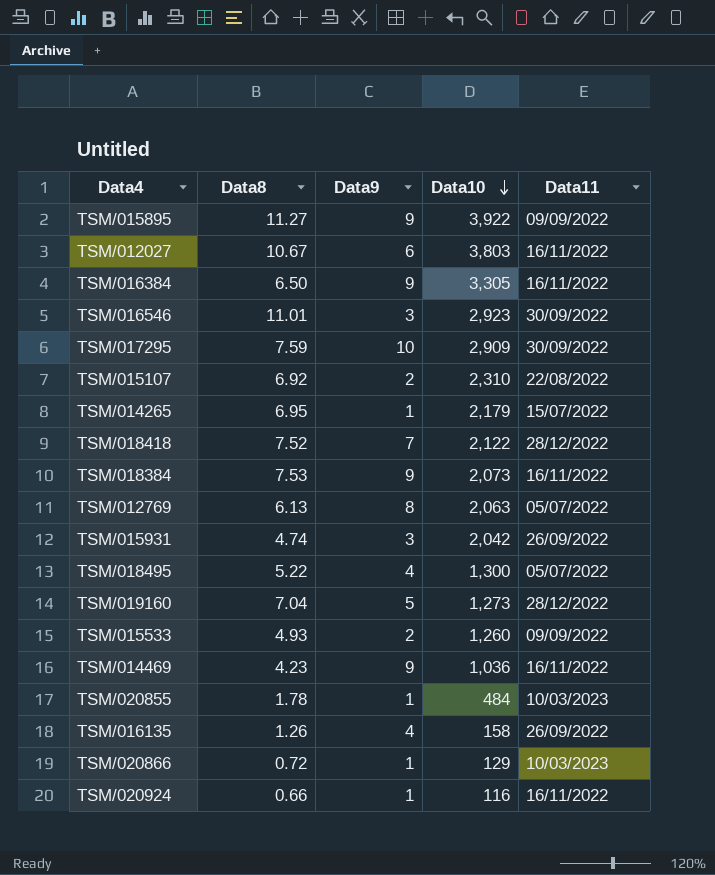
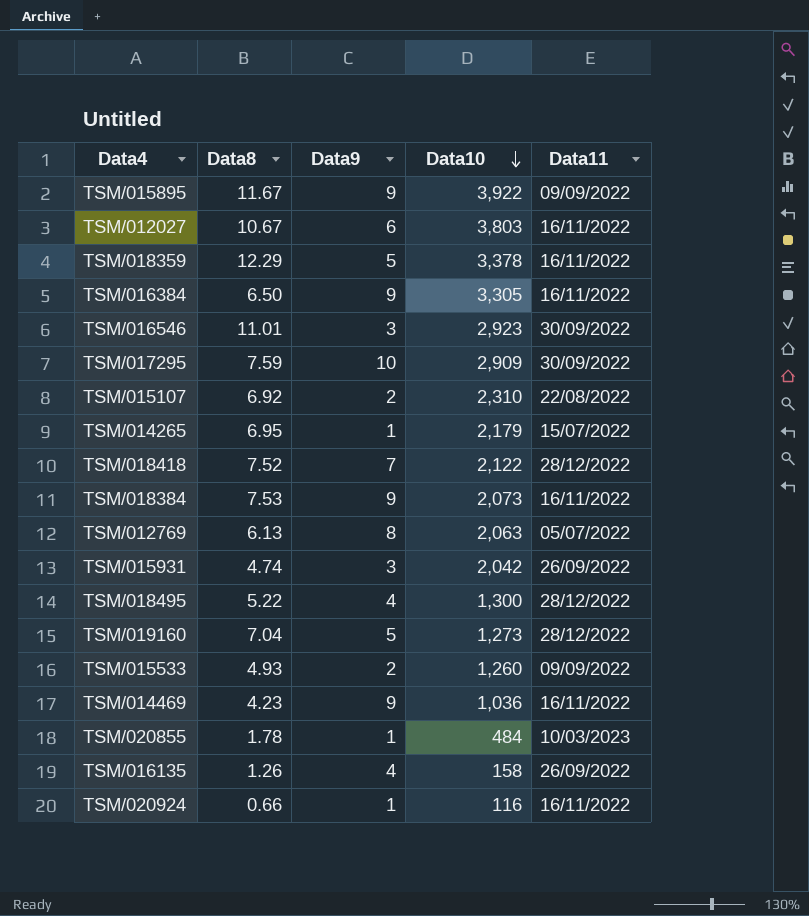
row TSM/020866: 0.72 | 1 | 129 | 10/03/2023 -> none
TSM/015895 | Data8: 11.27 -> 11.67
row TSM/018359: none -> 12.29 | 5 | 3,378 | 16/11/2022
TSM/018495 | Data11: 05/07/2022 -> 28/12/2022

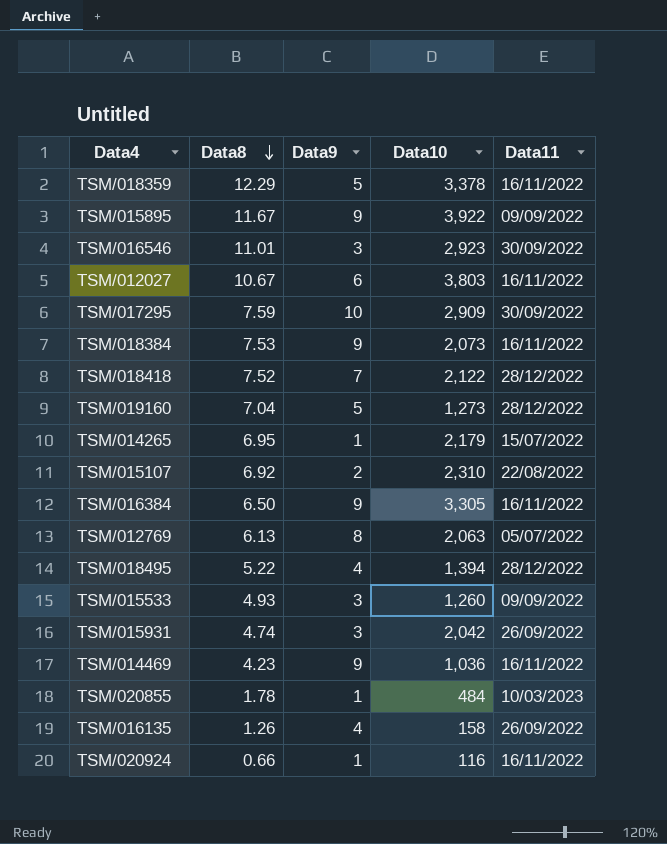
row order: Data10 descending -> Data8 descending
TSM/018495 | Data10: 1,300 -> 1,394
TSM/015533 | Data9: 2 -> 3

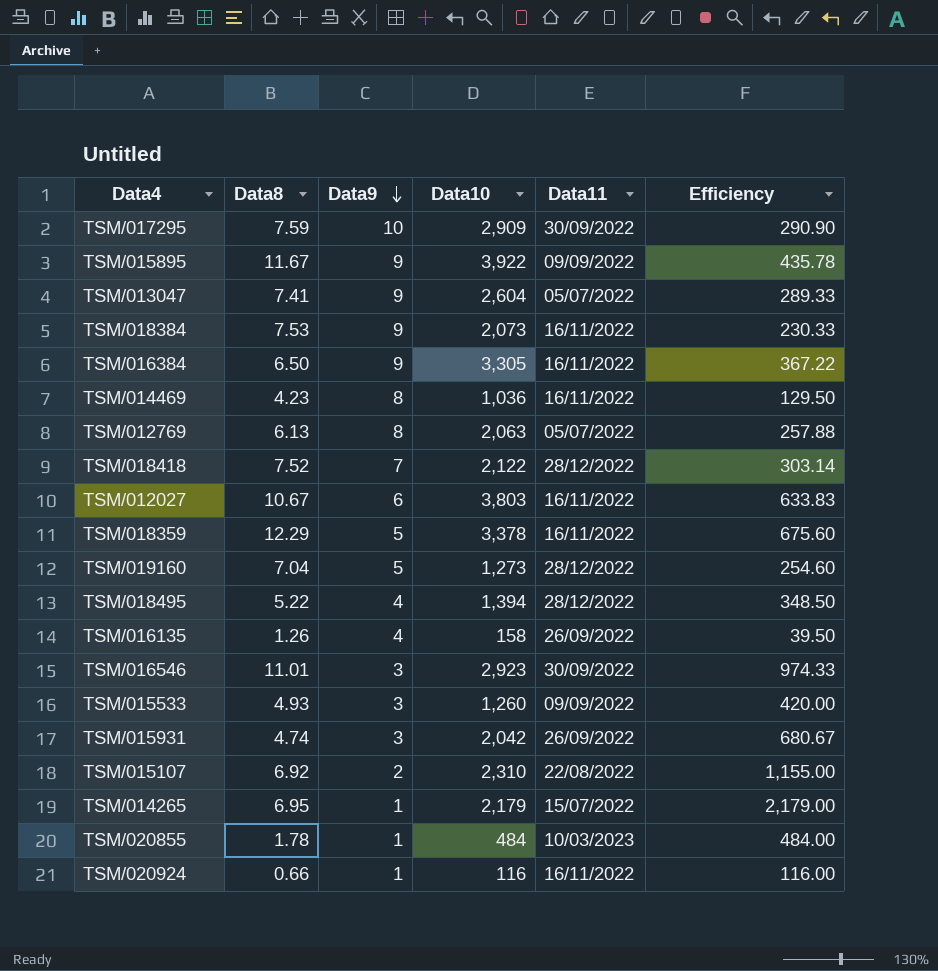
row order: Data8 descending -> Data9 descending
column Efficiency | formula: none -> [Data10] / [Data9]
row TSM/013047: none -> 7.41 | 9 | 2,604 | 05/07/2022 | 289.33
TSM/014469 | Data9: 9 -> 8

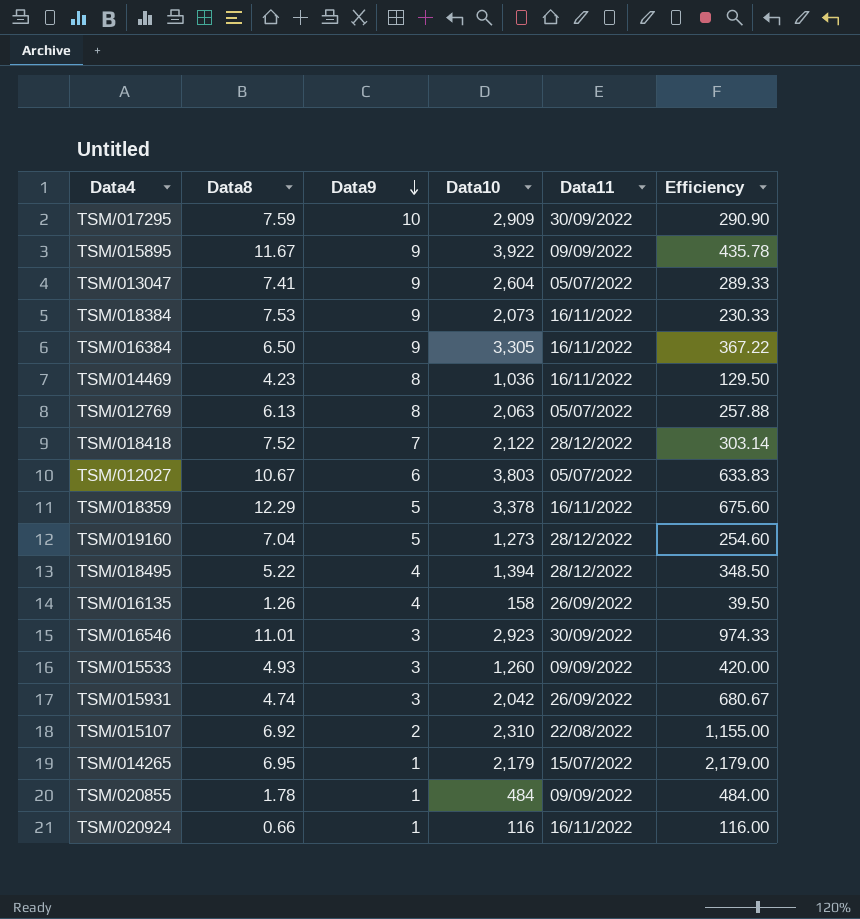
TSM/012027 | Data11: 16/11/2022 -> 05/07/2022
TSM/020855 | Data11: 10/03/2023 -> 09/09/2022

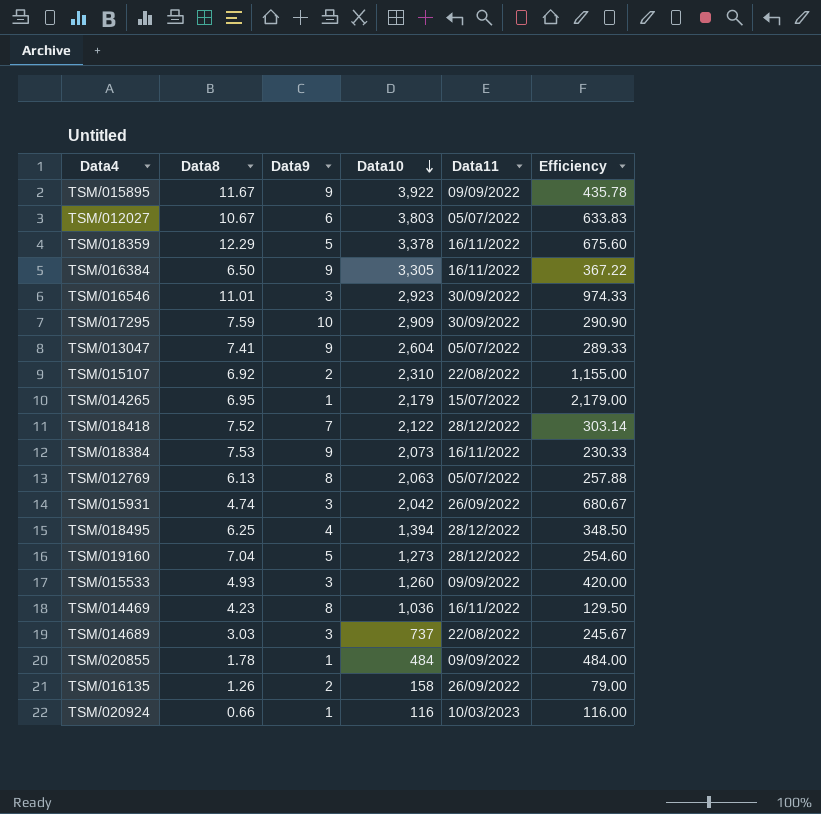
row order: Data9 descending -> Data10 descending
TSM/018495 | Data8: 5.22 -> 6.25
row TSM/014689: none -> 3.03 | 3 | 737 | 22/08/2022 | 245.67
TSM/016135 | Data9: 4 -> 2
TSM/016135 | Efficiency: 39.50 -> 79.00
TSM/020924 | Data11: 16/11/2022 -> 10/03/2023

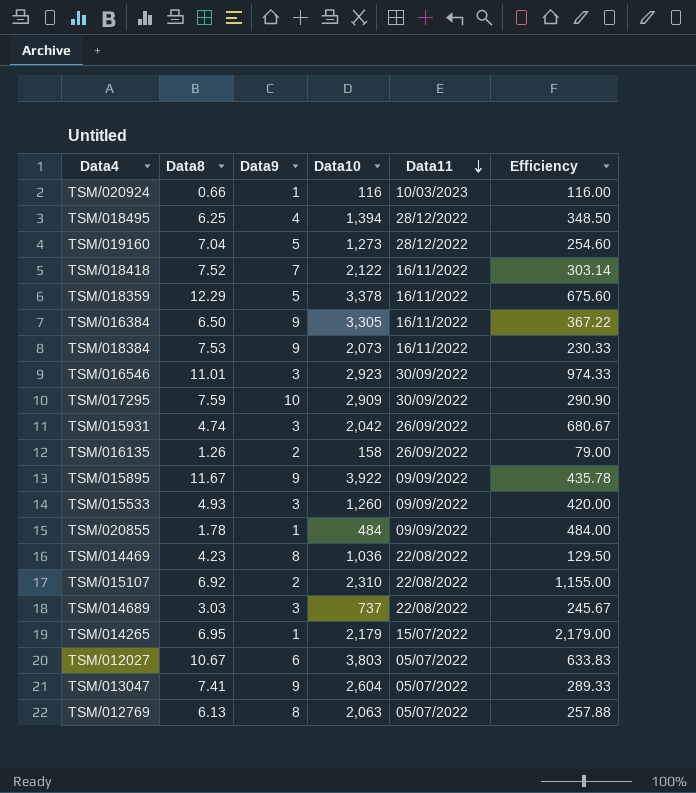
row order: Data10 descending -> Data11 descending
TSM/018418 | Data11: 28/12/2022 -> 16/11/2022
TSM/014469 | Data11: 16/11/2022 -> 22/08/2022

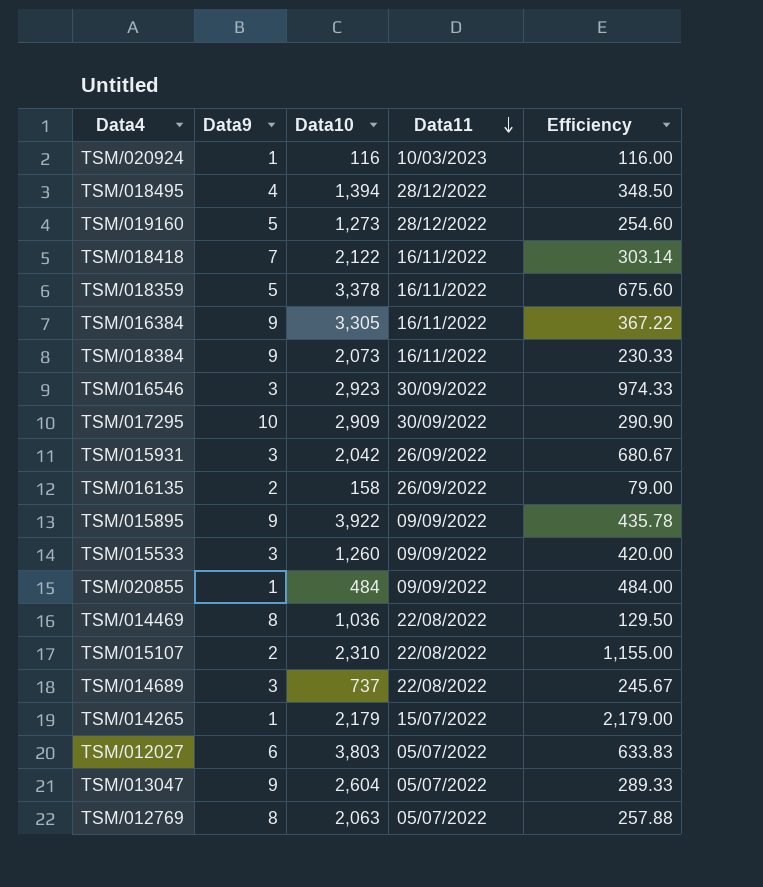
column Data8 | position: 2 -> none

